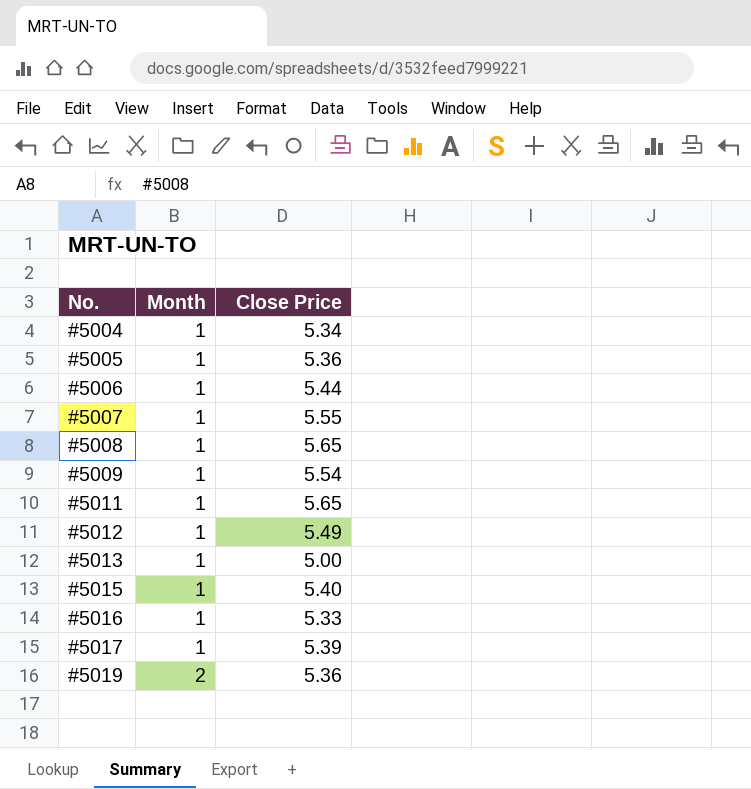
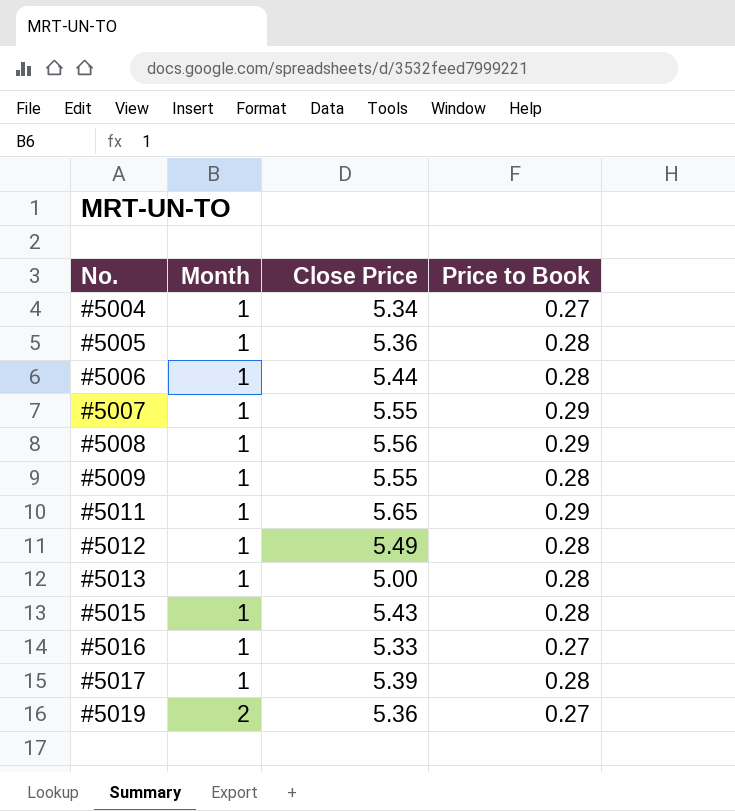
column Price to Book | position: none -> 4
#5008 | Close Price: 5.65 -> 5.56
#5009 | Close Price: 5.54 -> 5.55
#5015 | Close Price: 5.40 -> 5.43

